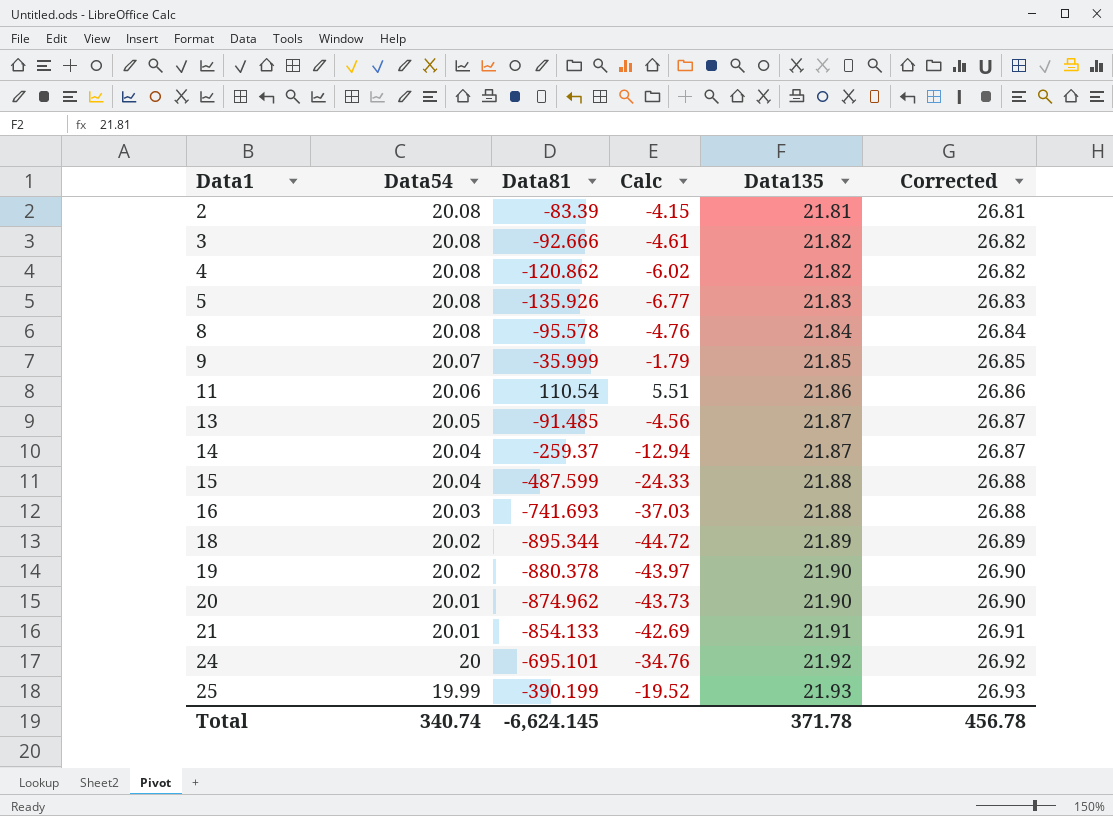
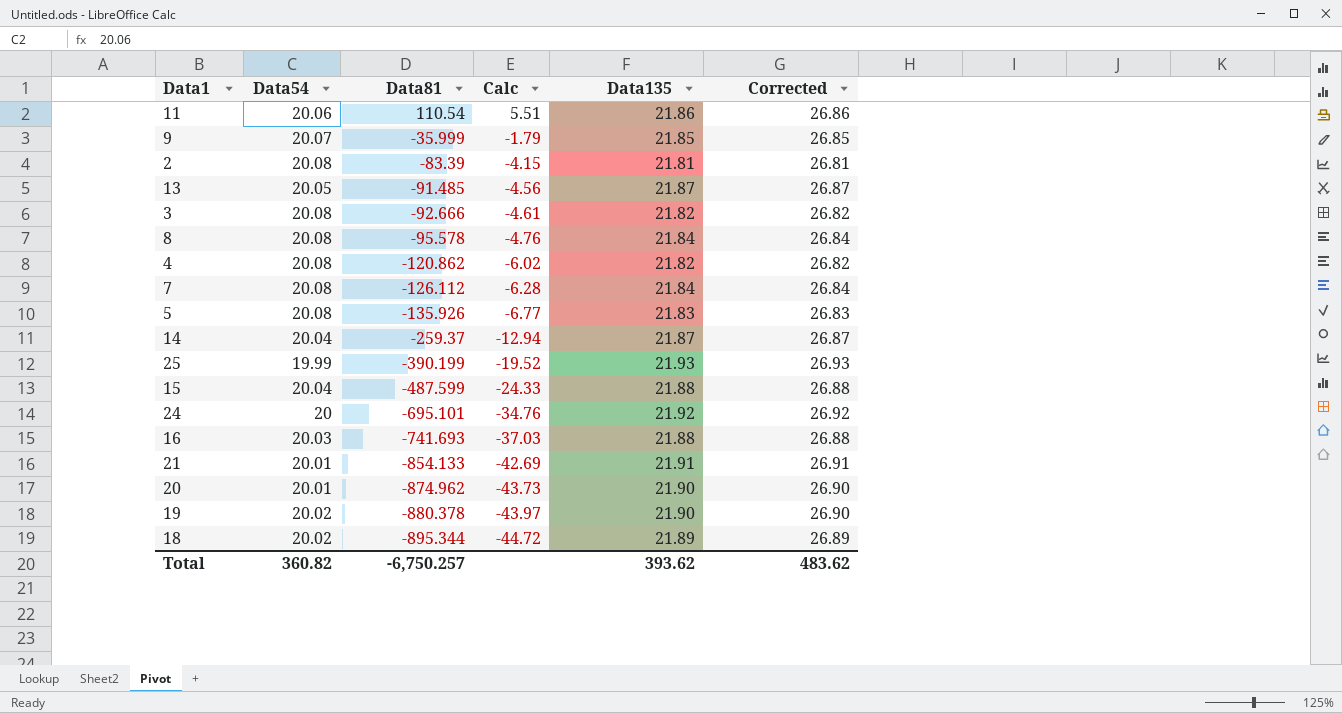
row order: Data1 ascending -> Data81 descending
row 7: none -> 20.08 | -126.112 | -6.28 | 21.84 | 26.84
Total | Data54: 340.74 -> 360.82
Total | Data81: -6,624.145 -> -6,750.257
Total | Data135: 371.78 -> 393.62
Total | Corrected: 456.78 -> 483.62

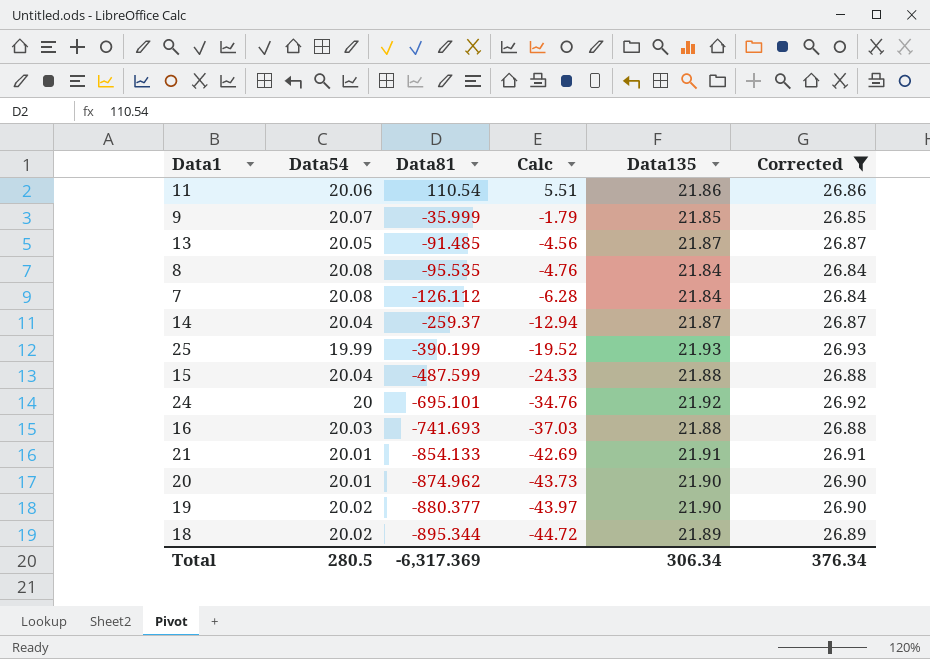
filter: none -> Corrected >= 26.84
8 | Data81: -95.578 -> -95.535
19 | Data81: -880.378 -> -880.377
Total | Data54: 360.82 -> 280.5
Total | Data81: -6,750.257 -> -6,317.369
Total | Data135: 393.62 -> 306.34
Total | Corrected: 483.62 -> 376.34

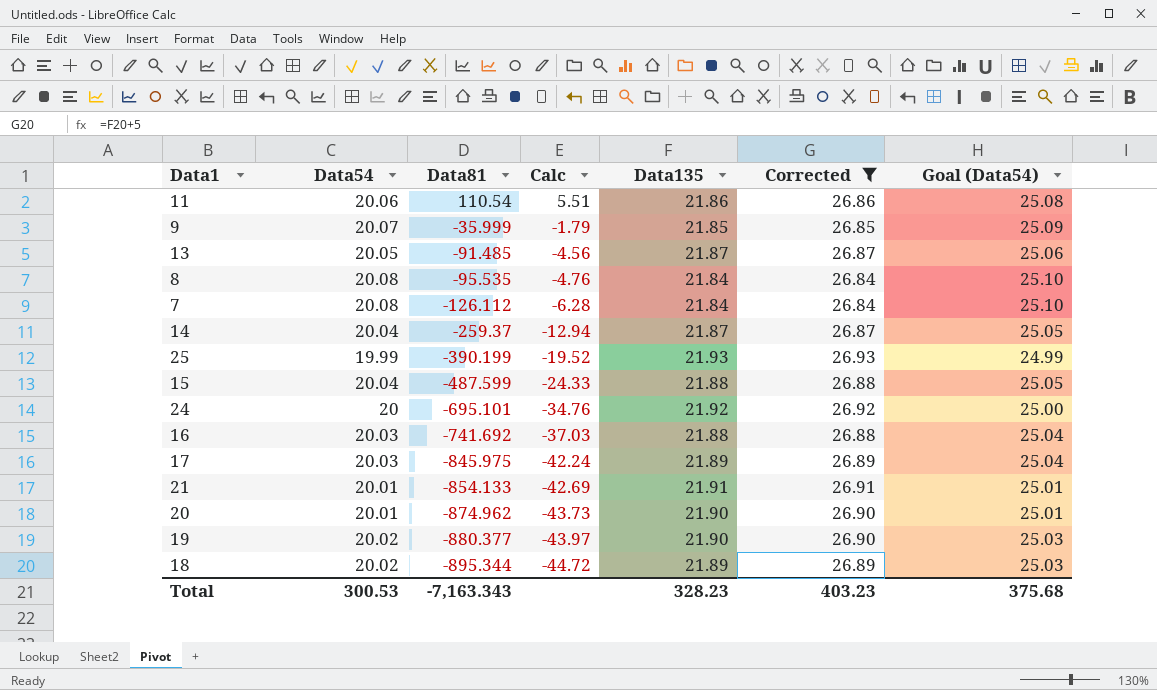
column Goal (Data54) | formula: none -> [Data54] * 1.25
16 | Data81: -741.693 -> -741.692
row 17: none -> 20.03 | -845.975 | -42.24 | 21.89 | 26.89 | 25.04
Total | Data54: 280.5 -> 300.53
Total | Data81: -6,317.369 -> -7,163.343
Total | Data135: 306.34 -> 328.23
Total | Corrected: 376.34 -> 403.23

